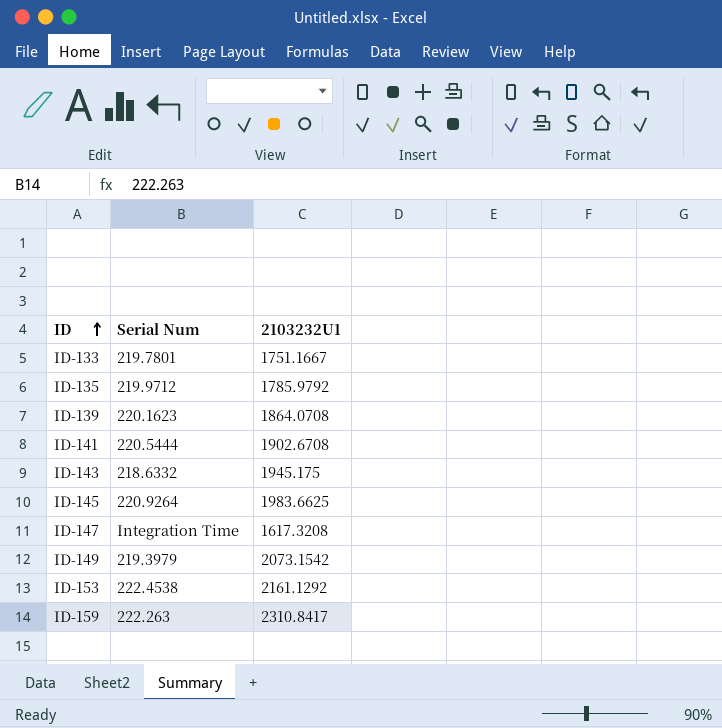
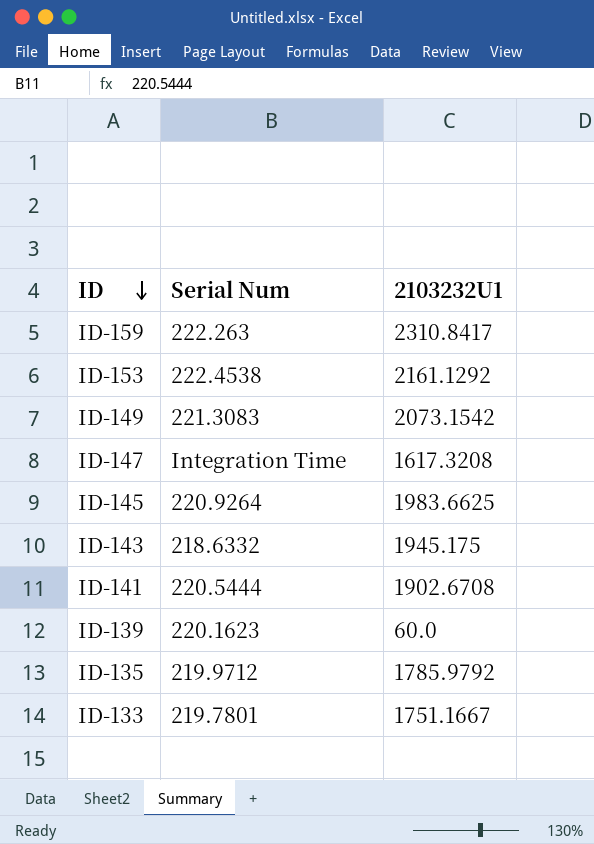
row order: ID ascending -> ID descending
ID-149 | Serial Num: 219.3979 -> 221.3083
ID-139 | 2103232U1: 1864.0708 -> 60.0

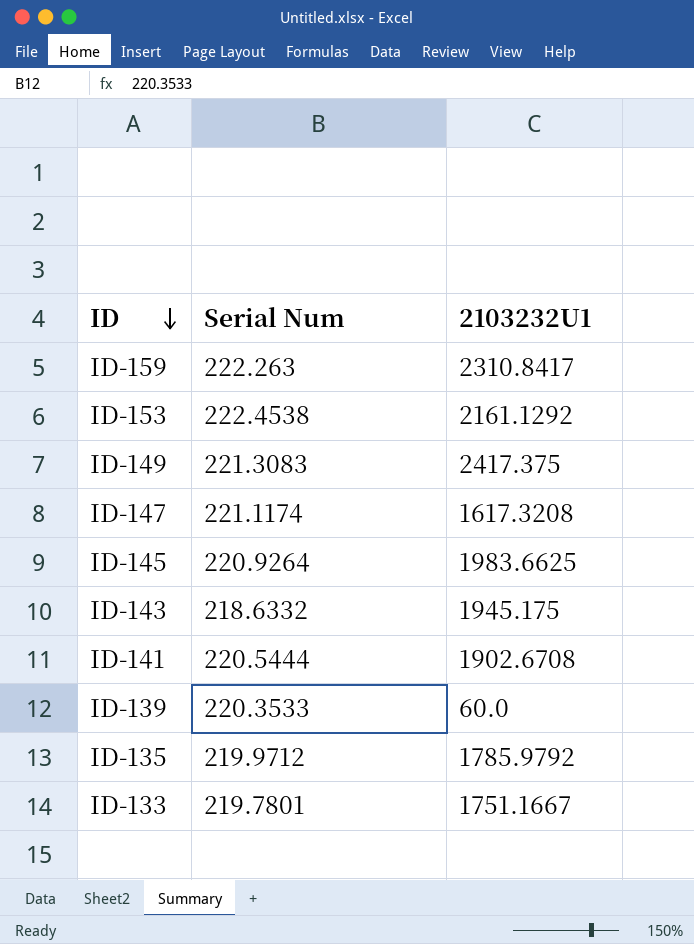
ID-149 | 2103232U1: 2073.1542 -> 2417.375
ID-147 | Serial Num: Integration Time -> 221.1174
ID-139 | Serial Num: 220.1623 -> 220.3533

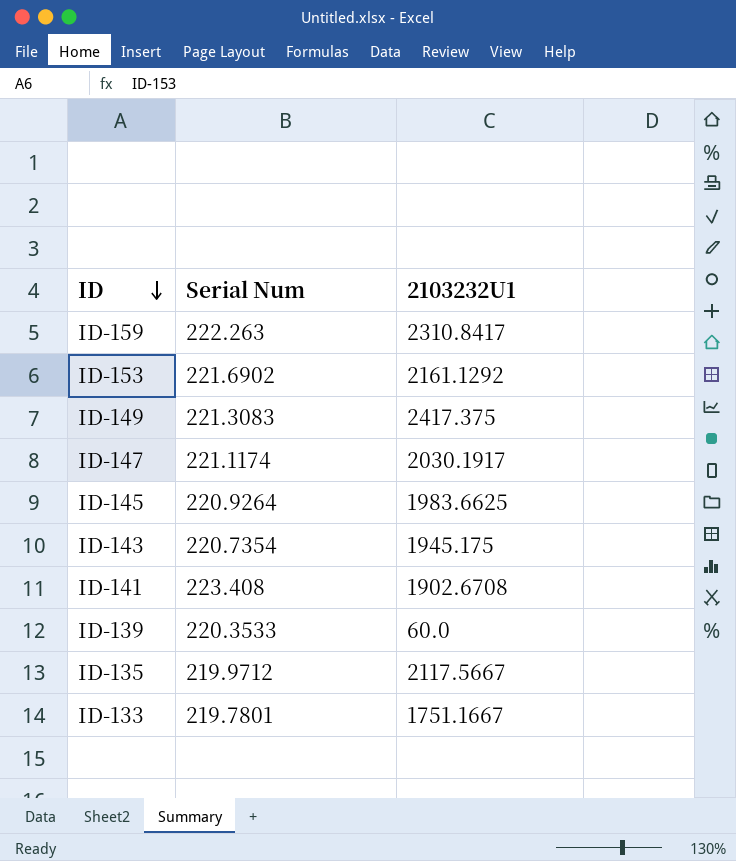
ID-153 | Serial Num: 222.4538 -> 221.6902
ID-147 | 2103232U1: 1617.3208 -> 2030.1917
ID-143 | Serial Num: 218.6332 -> 220.7354
ID-141 | Serial Num: 220.5444 -> 223.408
ID-135 | 2103232U1: 1785.9792 -> 2117.5667

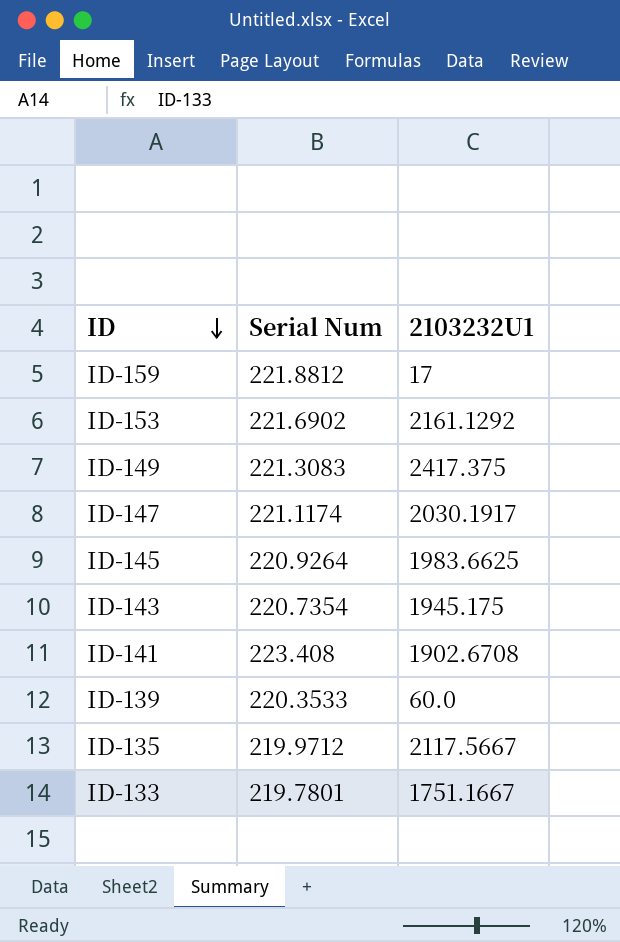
ID-159 | Serial Num: 222.263 -> 221.8812
ID-159 | 2103232U1: 2310.8417 -> 17

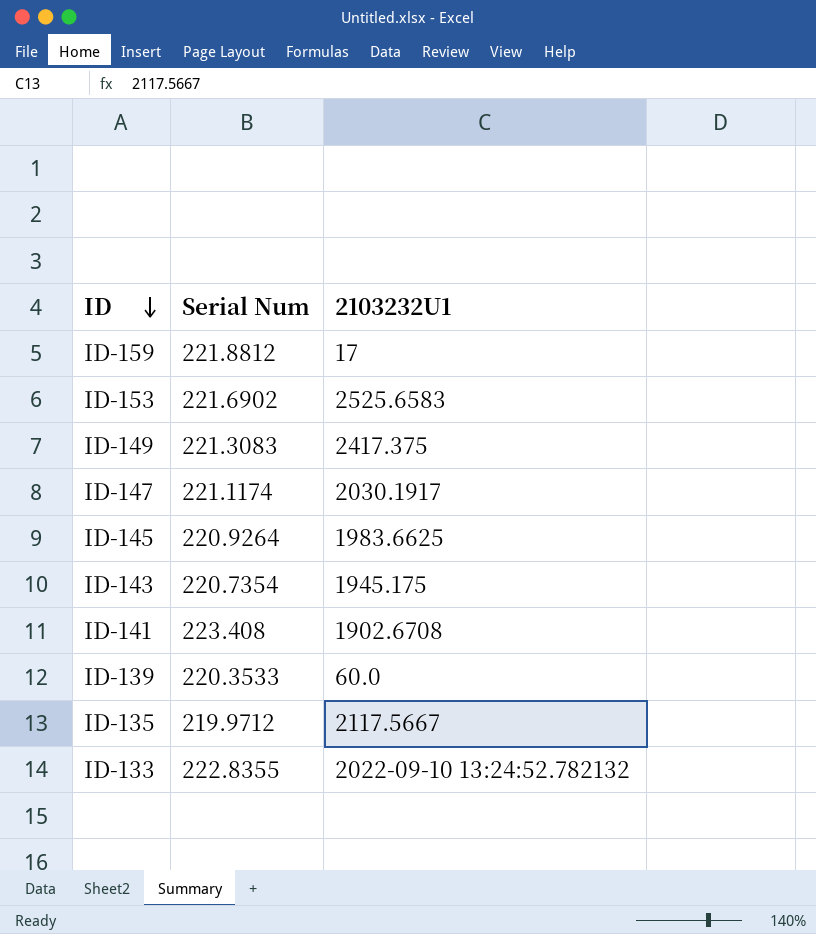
ID-153 | 2103232U1: 2161.1292 -> 2525.6583
ID-133 | Serial Num: 219.7801 -> 222.8355
ID-133 | 2103232U1: 1751.1667 -> 2022-09-10 13:24:52.782132

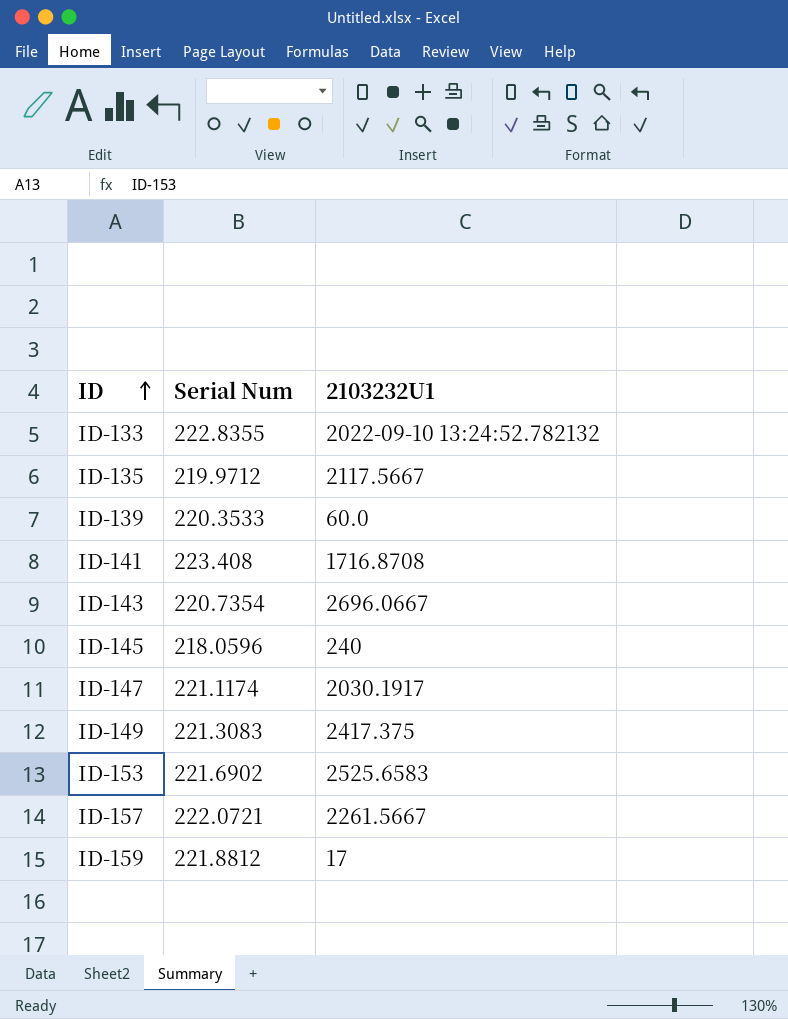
row order: ID descending -> ID ascending
ID-141 | 2103232U1: 1902.6708 -> 1716.8708
ID-143 | 2103232U1: 1945.175 -> 2696.0667
ID-145 | Serial Num: 220.9264 -> 218.0596
ID-145 | 2103232U1: 1983.6625 -> 240
row ID-157: none -> 222.0721 | 2261.5667

